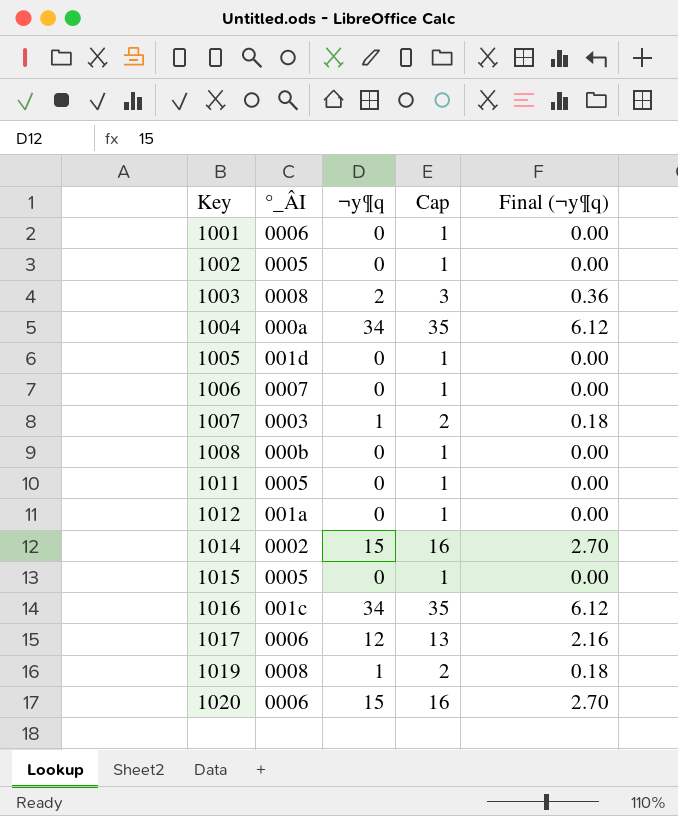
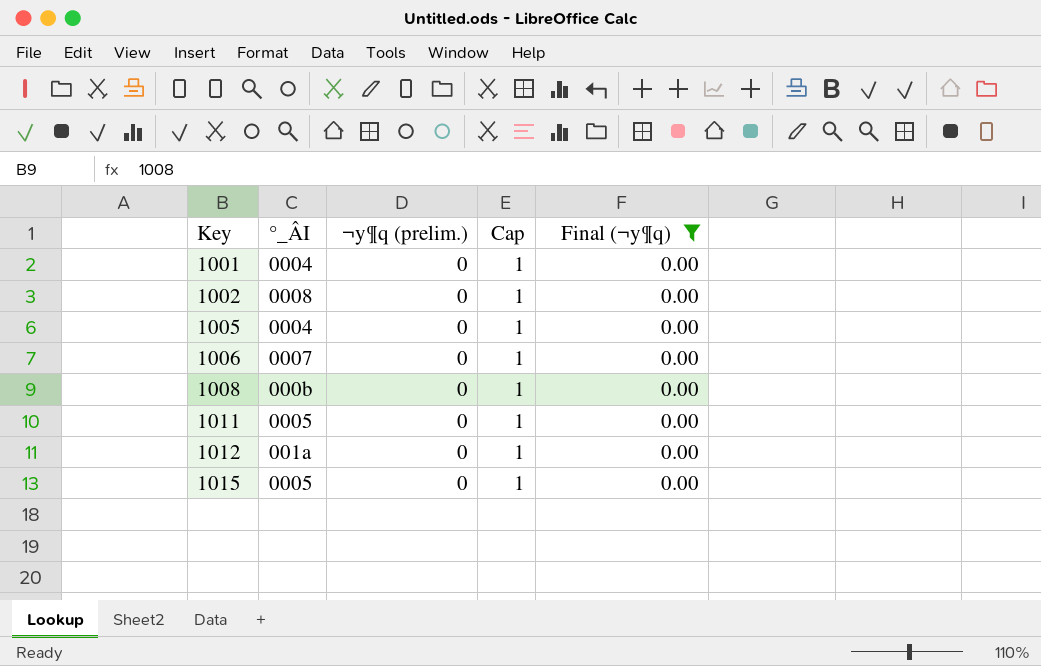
filter: none -> Final (¬y¶q) = 0.00
column name: ¬y¶q -> ¬y¶q (prelim.)
1001 | °_ÂI: 0006 -> 0004
1002 | °_ÂI: 0005 -> 0008
1005 | °_ÂI: 001d -> 0004

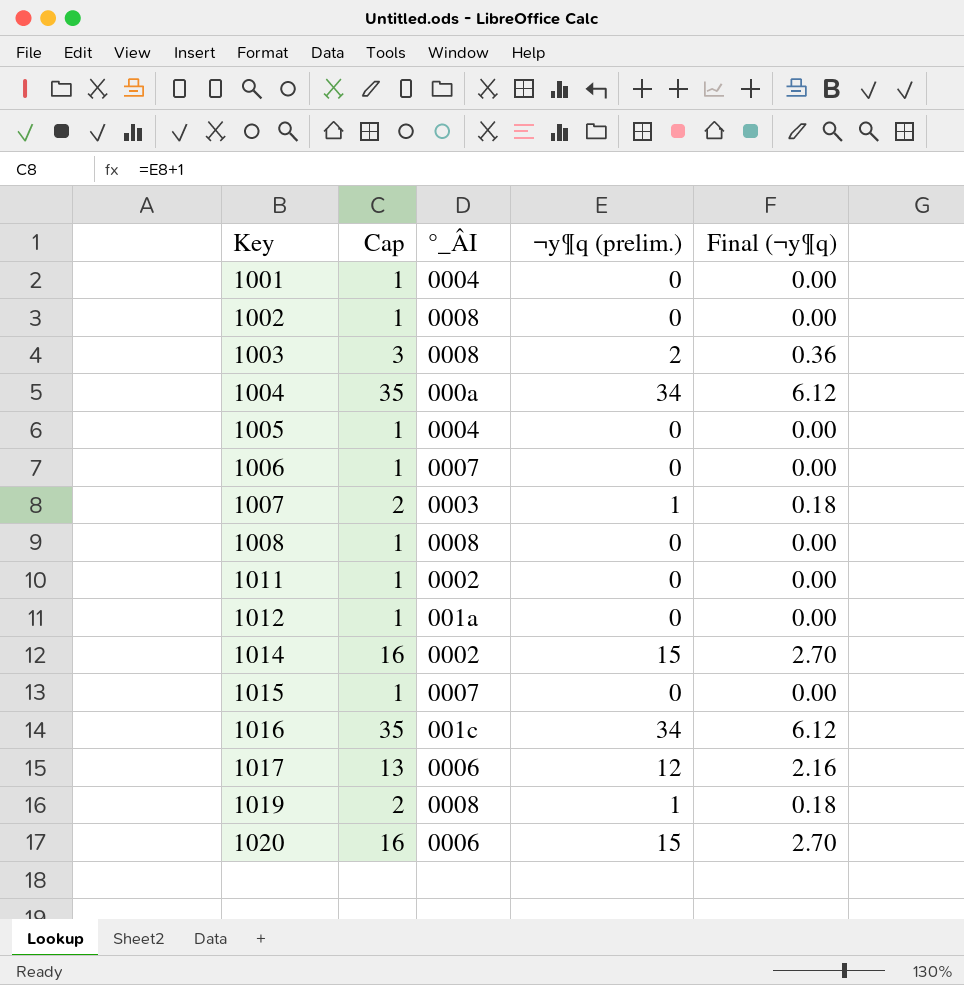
filter: Final (¬y¶q) = 0.00 -> none
column Cap | position: 4 -> 2
1008 | °_ÂI: 000b -> 0008
1011 | °_ÂI: 0005 -> 0002
1015 | °_ÂI: 0005 -> 0007

